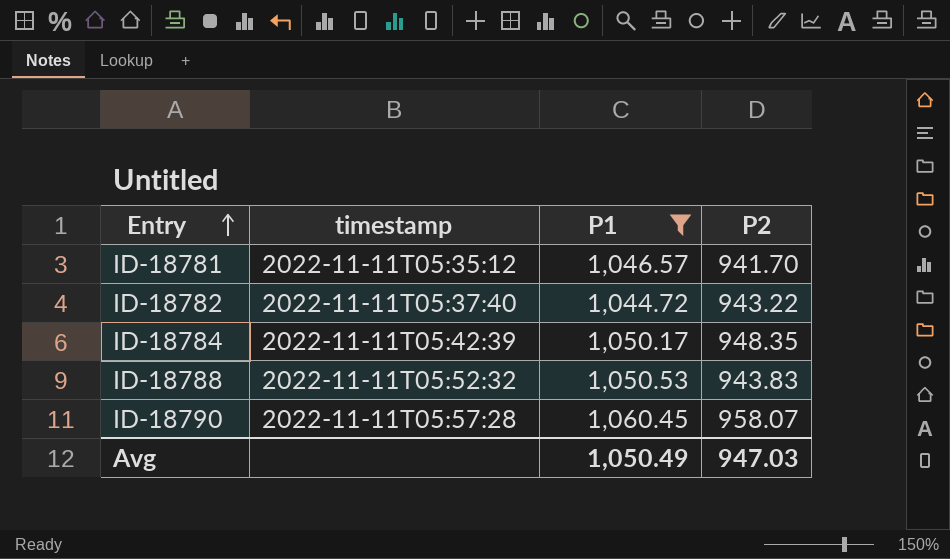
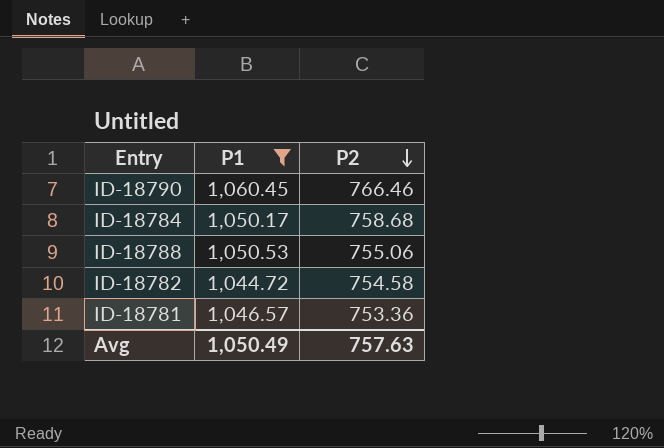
row order: Entry ascending -> P2 descending
column timestamp | position: 2 -> none
ID-18790 | P2: 958.07 -> 766.46
ID-18784 | P2: 948.35 -> 758.68
ID-18788 | P2: 943.83 -> 755.06
ID-18782 | P2: 943.22 -> 754.58
ID-18781 | P2: 941.70 -> 753.36
Avg | P2: 947.03 -> 757.63

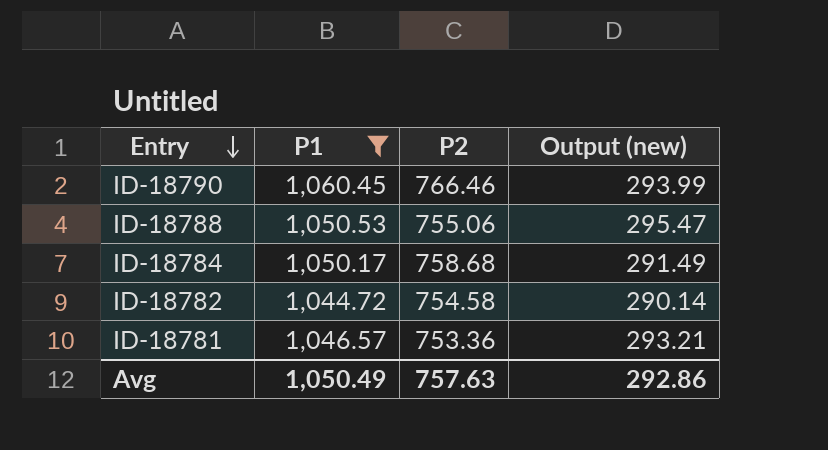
row order: P2 descending -> Entry descending
column Output (new) | formula: none -> [P1] - [P2]

